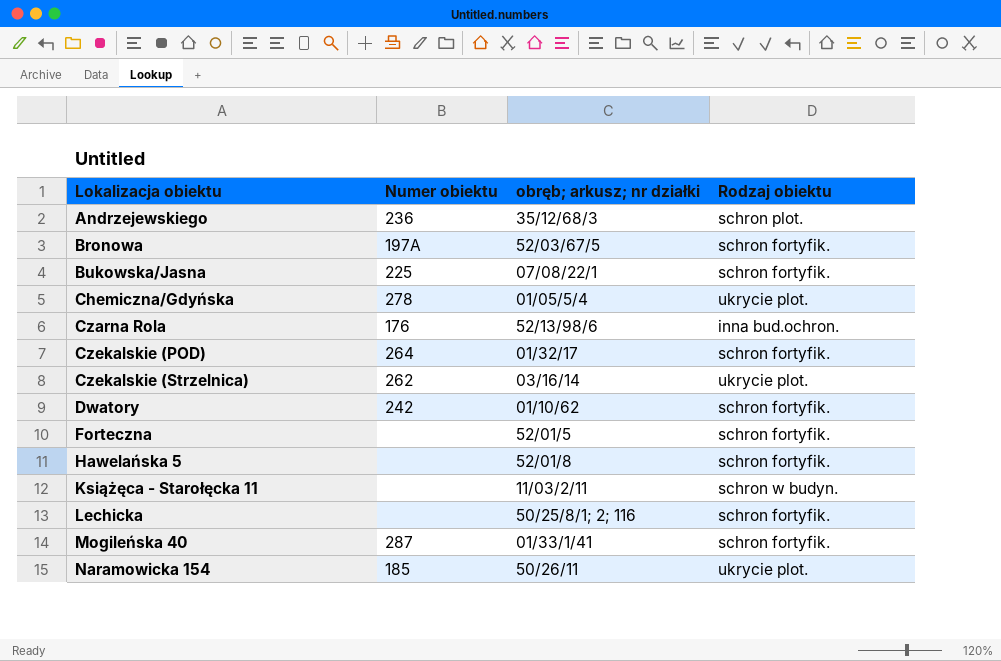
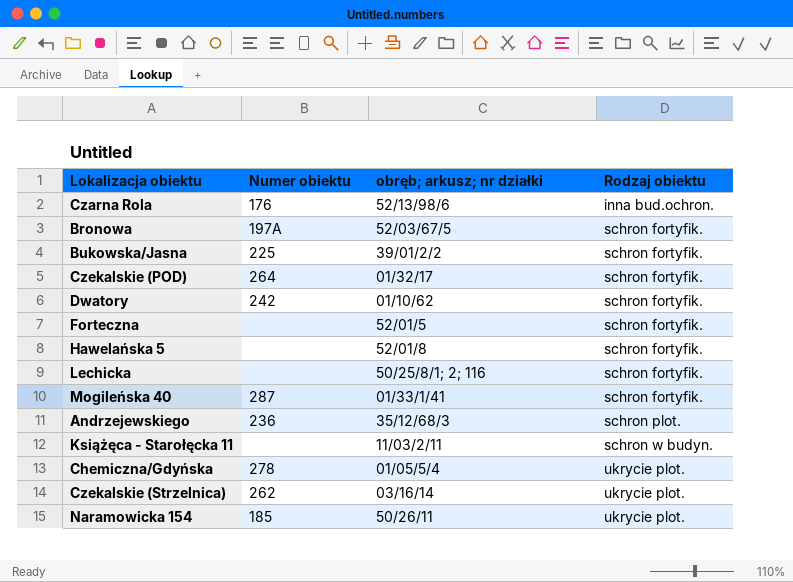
row order: Lokalizacja obiektu ascending -> Rodzaj obiektu ascending
Bukowska/Jasna | obręb; arkusz; nr działki: 07/08/22/1 -> 39/01/2/2

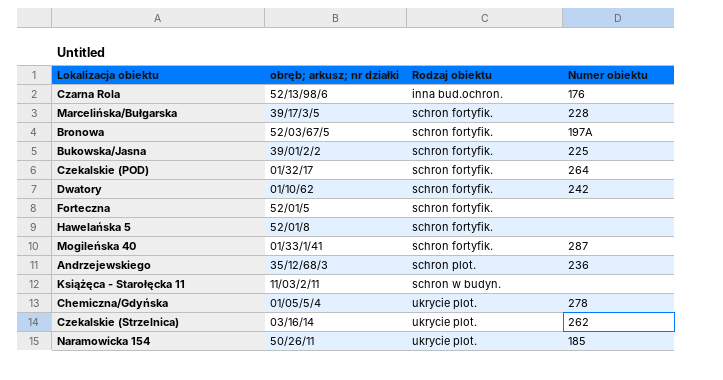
column Numer obiektu | position: 2 -> 4
row Lechicka: none | 50/25/8/1; 2; 116 | schron fortyfik. -> none
row Marcelińska/Bułgarska: none -> 39/17/3/5 | schron fortyfik. | 228

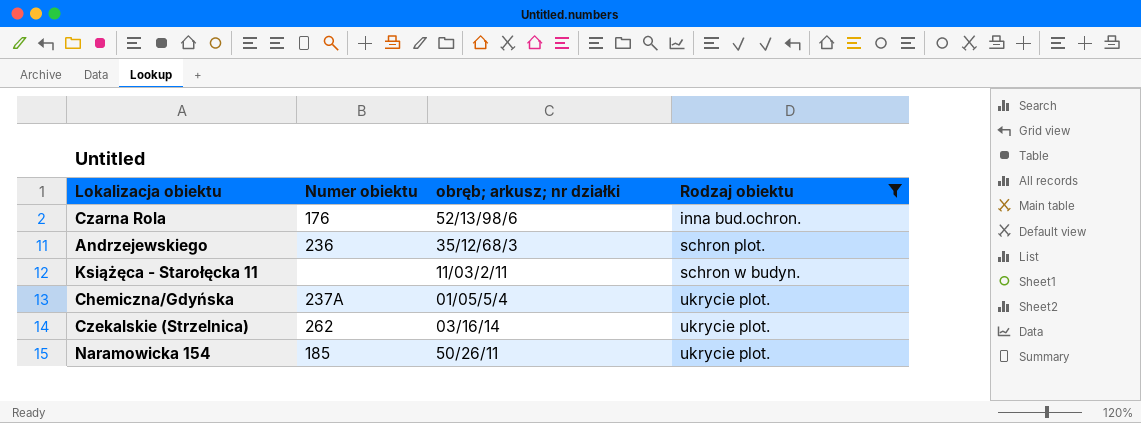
filter: none -> Rodzaj obiektu != schron fortyfik.
column Numer obiektu | position: 4 -> 2
Chemiczna/Gdyńska | Numer obiektu: 278 -> 237A

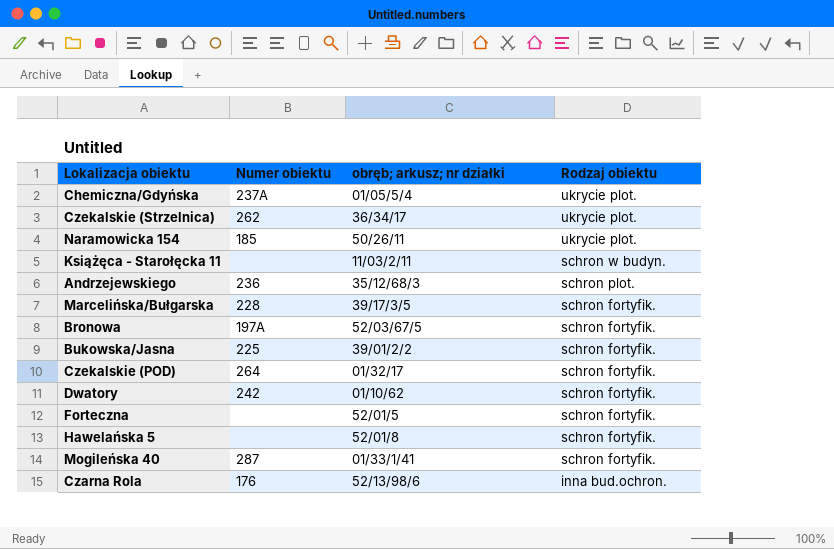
filter: Rodzaj obiektu != schron fortyfik. -> none
row order: Rodzaj obiektu ascending -> Rodzaj obiektu descending
Czekalskie (Strzelnica) | obręb; arkusz; nr działki: 03/16/14 -> 36/34/17

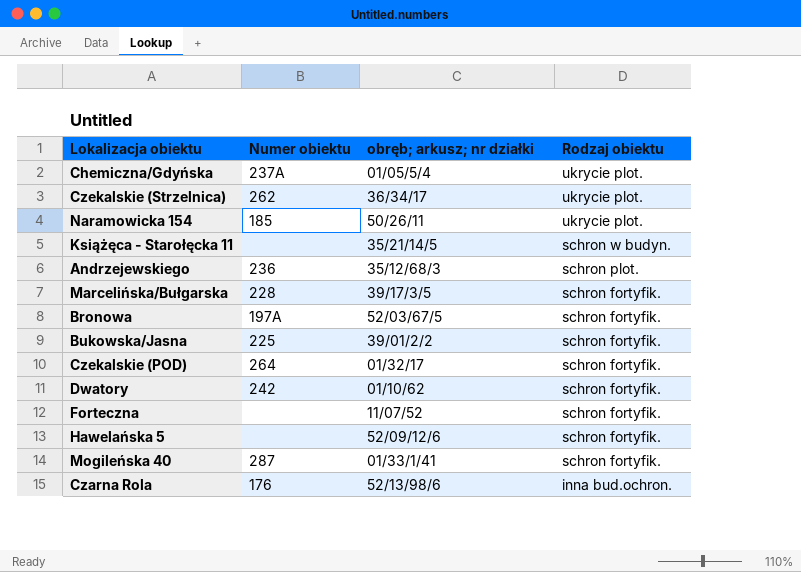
Książęca - Starołęcka 11 | obręb; arkusz; nr działki: 11/03/2/11 -> 35/21/14/5
Forteczna | obręb; arkusz; nr działki: 52/01/5 -> 11/07/52
Hawelańska 5 | obręb; arkusz; nr działki: 52/01/8 -> 52/09/12/6

